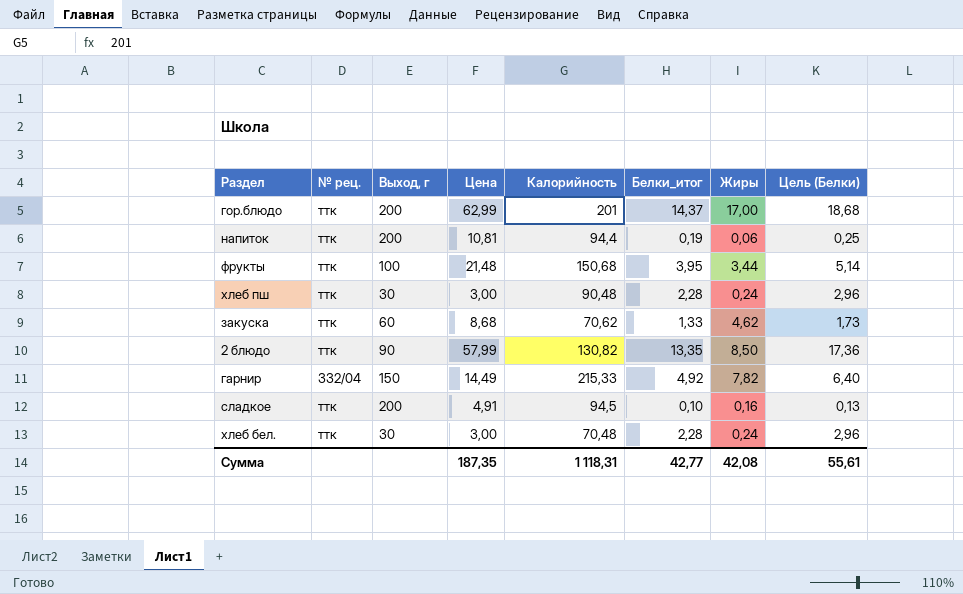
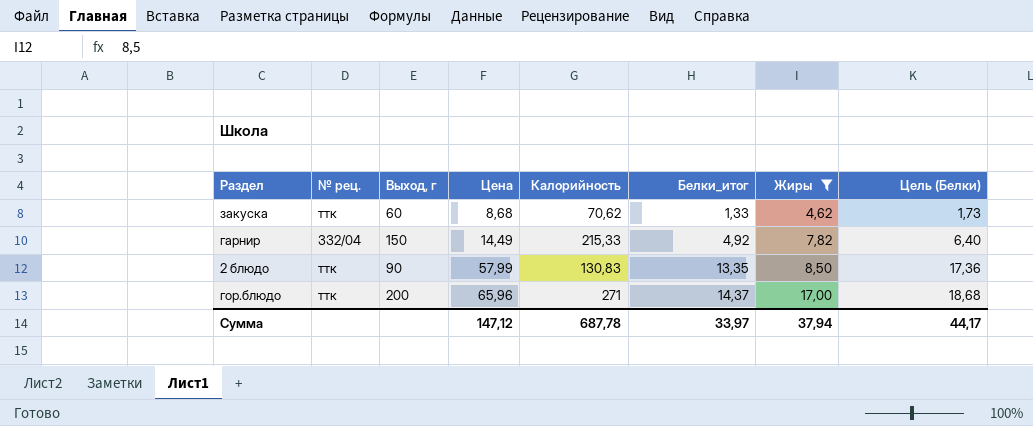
filter: none -> Жиры >= 4,62
row order: none -> Цена ascending
2 блюдо | Калорийность: 130,82 -> 130,83
гор.блюдо | Цена: 62,99 -> 65,96
гор.блюдо | Калорийность: 201 -> 271
Сумма | Цена: 187,35 -> 147,12
Сумма | Калорийность: 1 118,31 -> 687,78
Сумма | Белки_итог: 42,77 -> 33,97
Сумма | Жиры: 42,08 -> 37,94
Сумма | Цель (Белки): 55,61 -> 44,17

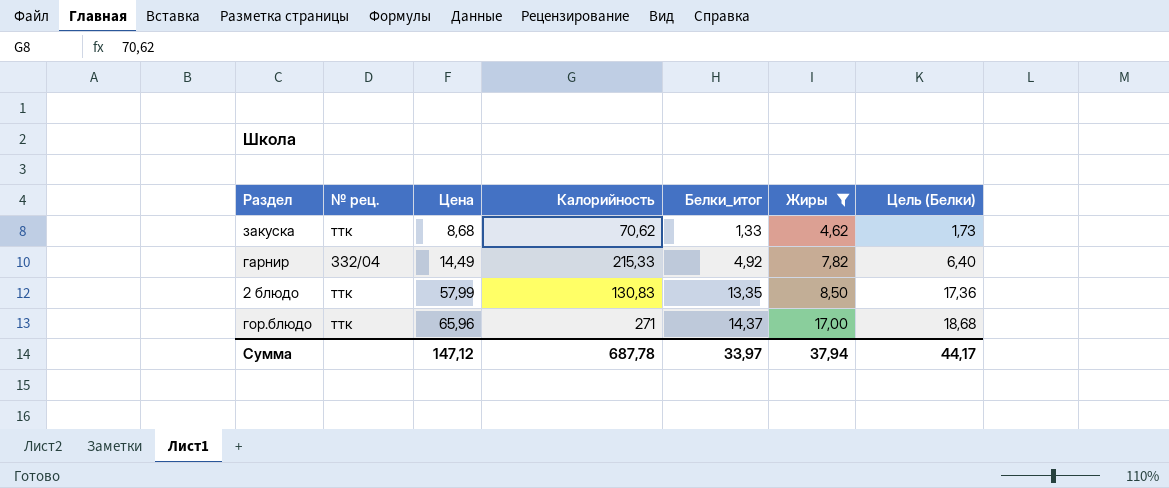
column Выход, г | position: 3 -> none

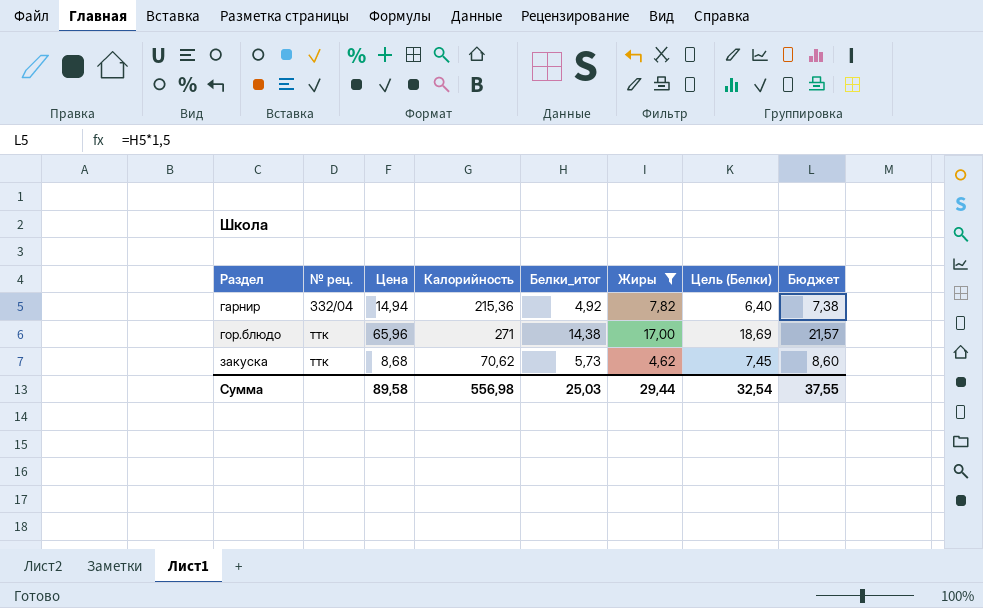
row order: Цена ascending -> Раздел ascending
column Бюджет | formula: none -> [Белки_итог] * 1,5
row 2 блюдо: ттк | 57,99 | 130,83 | 13,35 | 8,50 | 17,36 -> none
гарнир | Цена: 14,49 -> 14,94
гарнир | Калорийность: 215,33 -> 215,36
гор.блюдо | Белки_итог: 14,37 -> 14,38
гор.блюдо | Цель (Белки): 18,68 -> 18,69
закуска | Белки_итог: 1,33 -> 5,73
закуска | Цель (Белки): 1,73 -> 7,45
Сумма | Цена: 147,12 -> 89,58
Сумма | Калорийность: 687,78 -> 556,98
Сумма | Белки_итог: 33,97 -> 25,03
Сумма | Жиры: 37,94 -> 29,44
Сумма | Цель (Белки): 44,17 -> 32,54

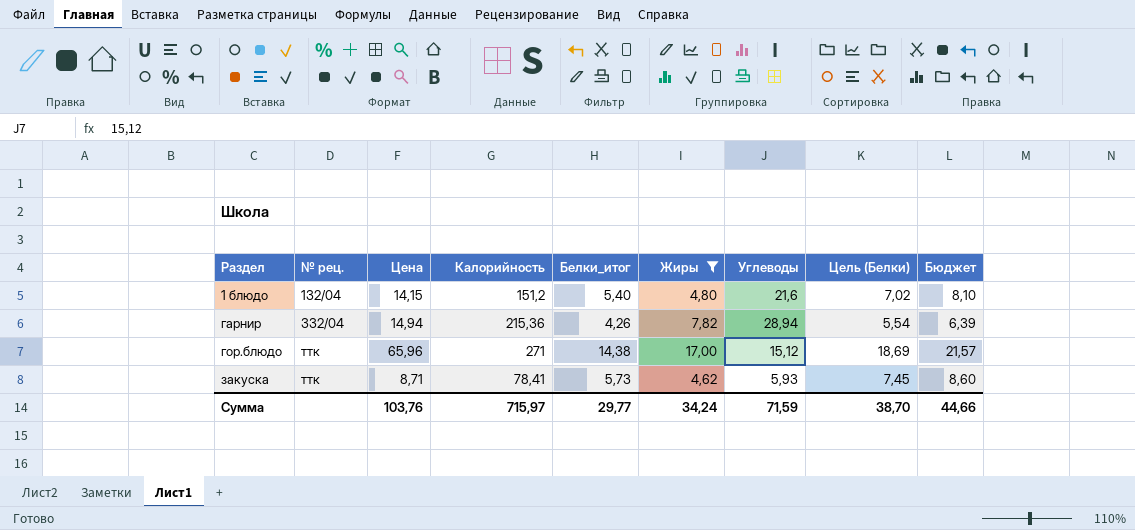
column Углеводы | position: none -> 7
row 1 блюдо: none -> 132/04 | 14,15 | 151,2 | 5,40 | 4,80 | 21,6 | 7,02 | 8,10
гарнир | Белки_итог: 4,92 -> 4,26
гарнир | Цель (Белки): 6,40 -> 5,54
гарнир | Бюджет: 7,38 -> 6,39
закуска | Цена: 8,68 -> 8,71
закуска | Калорийность: 70,62 -> 78,41
Сумма | Цена: 89,58 -> 103,76
Сумма | Калорийность: 556,98 -> 715,97
Сумма | Белки_итог: 25,03 -> 29,77
Сумма | Жиры: 29,44 -> 34,24
Сумма | Цель (Белки): 32,54 -> 38,70
Сумма | Бюджет: 37,55 -> 44,66

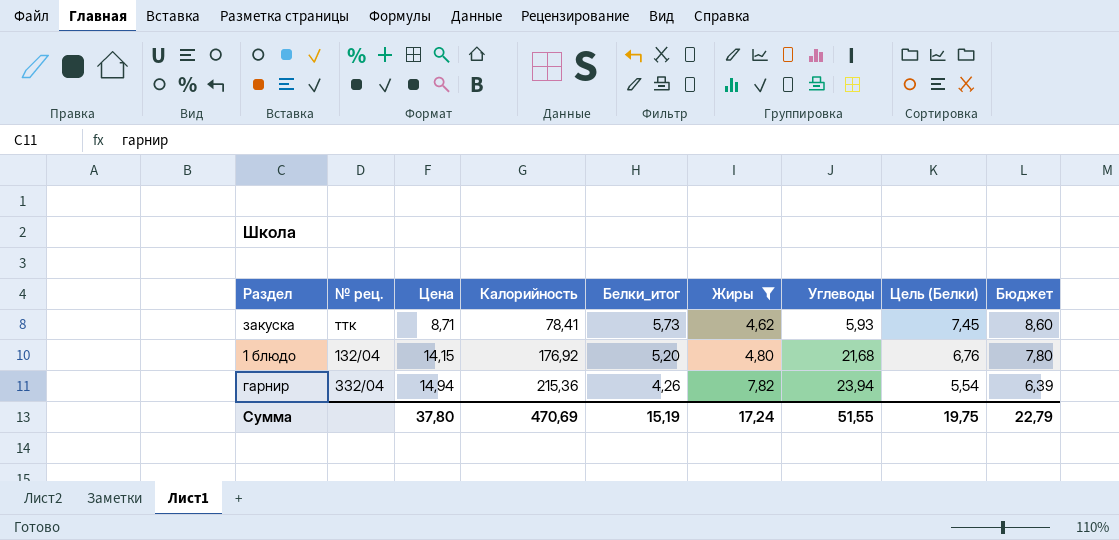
row order: Раздел ascending -> Цена ascending
row гор.блюдо: ттк | 65,96 | 271 | 14,38 | 17,00 | 15,12 | 18,69 | 21,57 -> none
1 блюдо | Калорийность: 151,2 -> 176,92
1 блюдо | Белки_итог: 5,40 -> 5,20
1 блюдо | Углеводы: 21,6 -> 21,68
1 блюдо | Цель (Белки): 7,02 -> 6,76
1 блюдо | Бюджет: 8,10 -> 7,80
гарнир | Углеводы: 28,94 -> 23,94
Сумма | Цена: 103,76 -> 37,80
Сумма | Калорийность: 715,97 -> 470,69
Сумма | Белки_итог: 29,77 -> 15,19
Сумма | Жиры: 34,24 -> 17,24
Сумма | Углеводы: 71,59 -> 51,55
Сумма | Цель (Белки): 38,70 -> 19,75
Сумма | Бюджет: 44,66 -> 22,79

